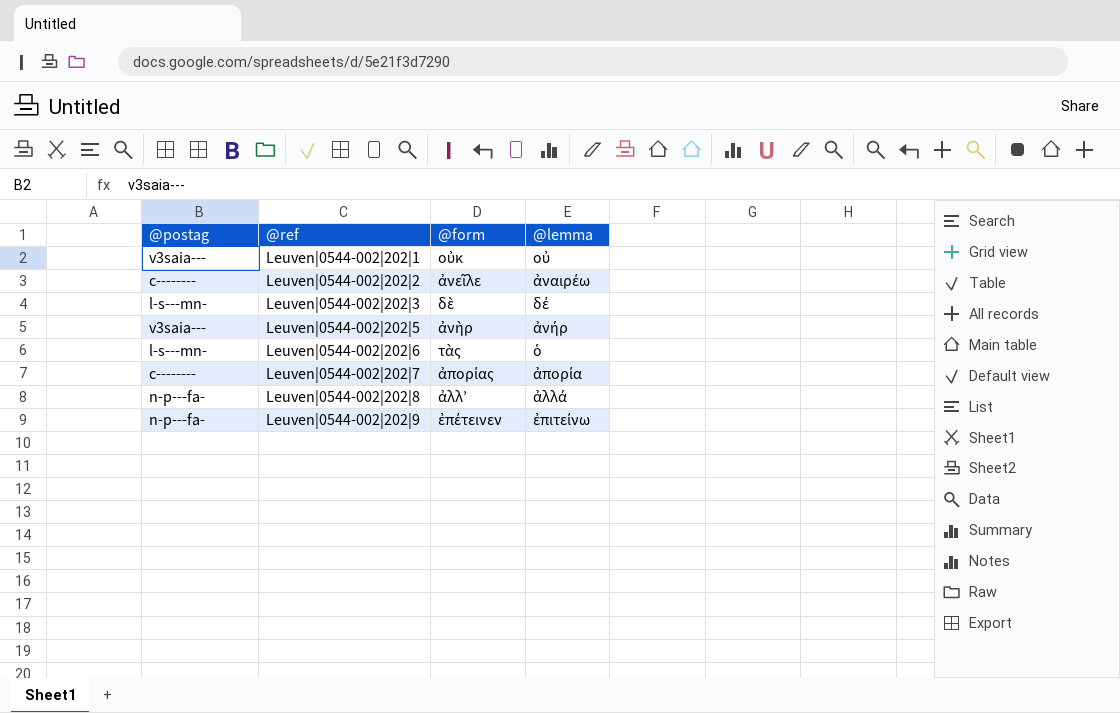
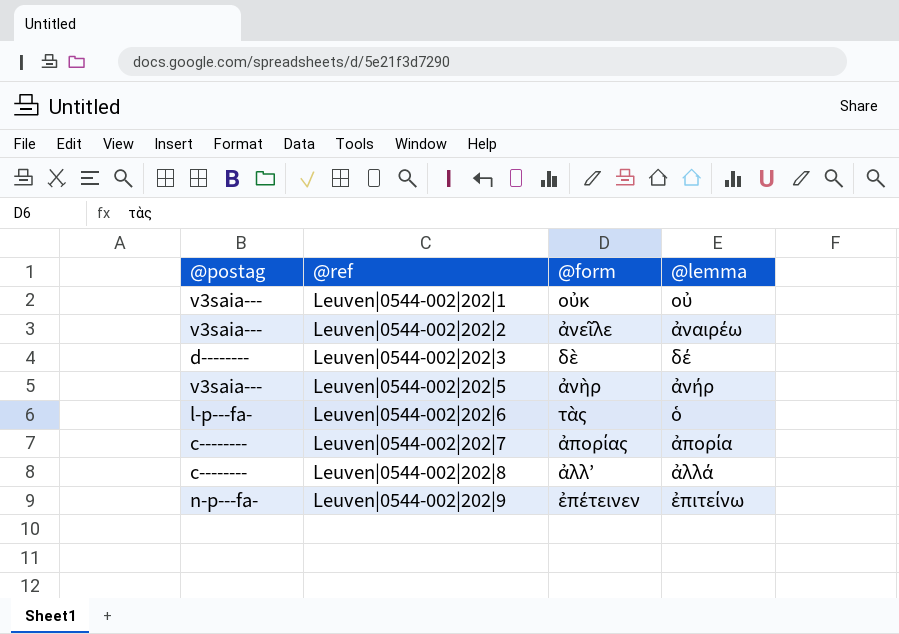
Leuven|0544-002|202|2 | @postag: c-------- -> v3saia---
Leuven|0544-002|202|3 | @postag: l-s---mn- -> d--------
Leuven|0544-002|202|6 | @postag: l-s---mn- -> l-p---fa-
Leuven|0544-002|202|8 | @postag: n-p---fa- -> c--------

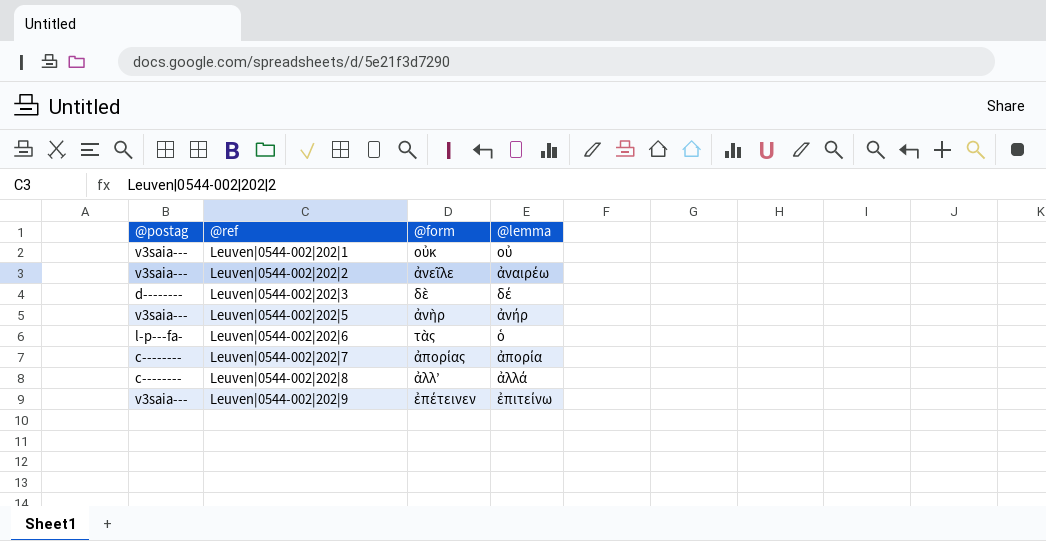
Leuven|0544-002|202|9 | @postag: n-p---fa- -> v3saia---

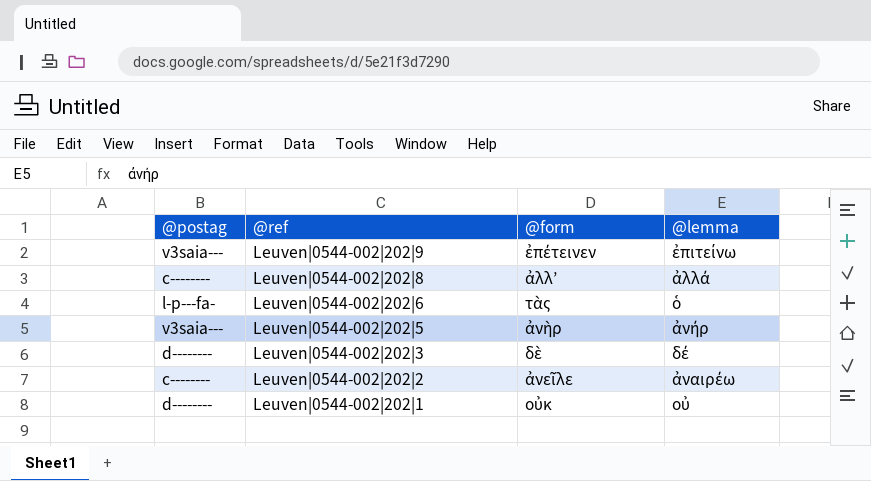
row order: @ref ascending -> @ref descending
row Leuven|0544-002|202|7: c-------- | ἀπορίας | ἀπορία -> none
Leuven|0544-002|202|2 | @postag: v3saia--- -> c--------
Leuven|0544-002|202|1 | @postag: v3saia--- -> d--------

